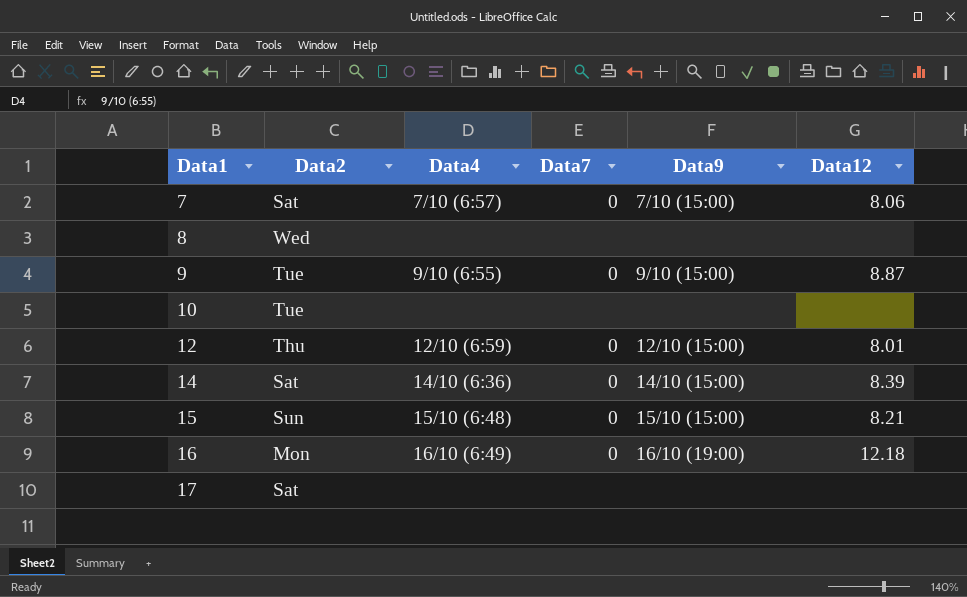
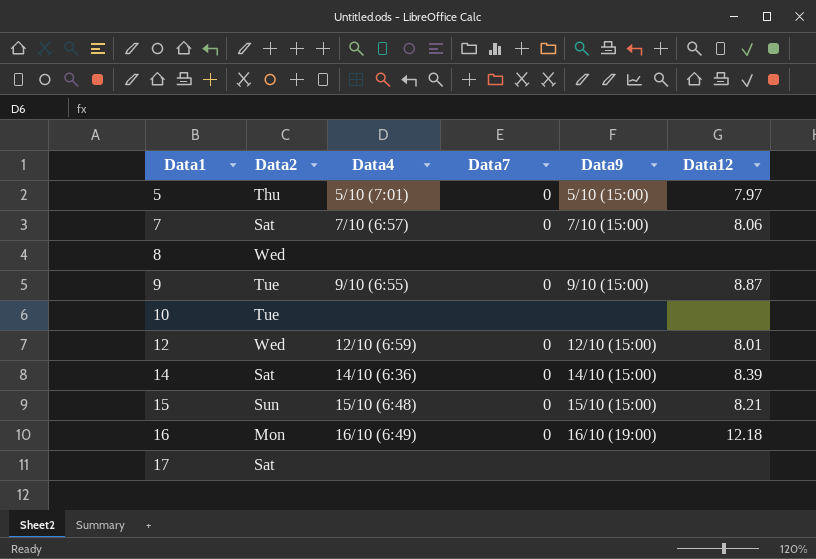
row 5: none -> Thu | 5/10 (7:01) | 0 | 5/10 (15:00) | 7.97
12 | Data2: Thu -> Wed

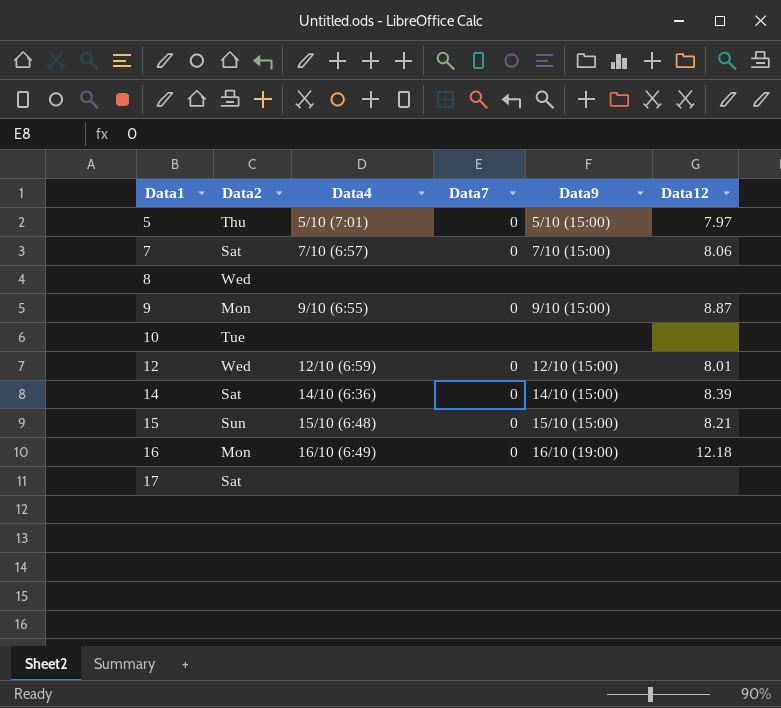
9 | Data2: Tue -> Mon

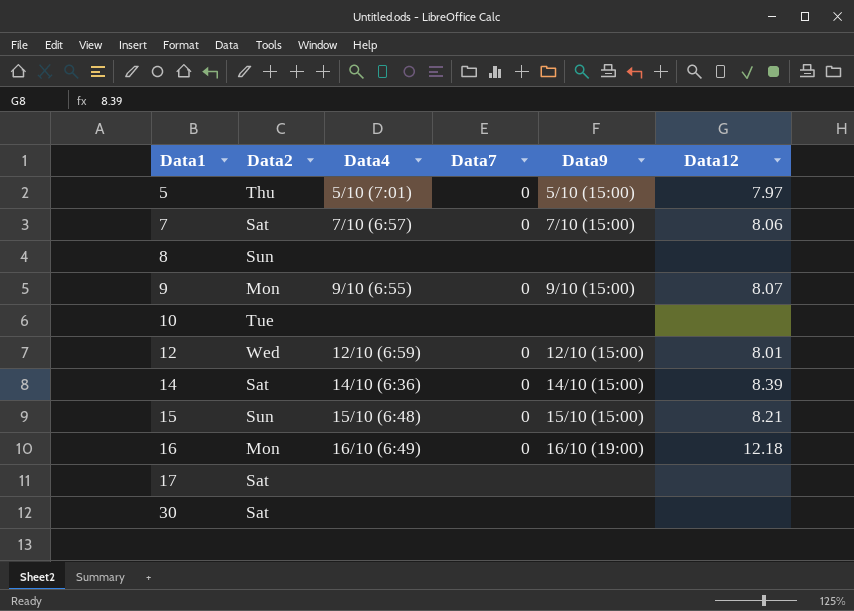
8 | Data2: Wed -> Sun
9 | Data12: 8.87 -> 8.07
row 30: none -> Sat | none | none | none | none

